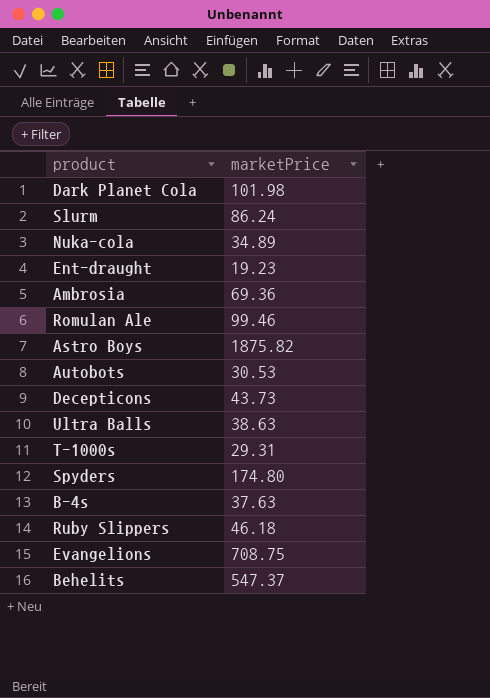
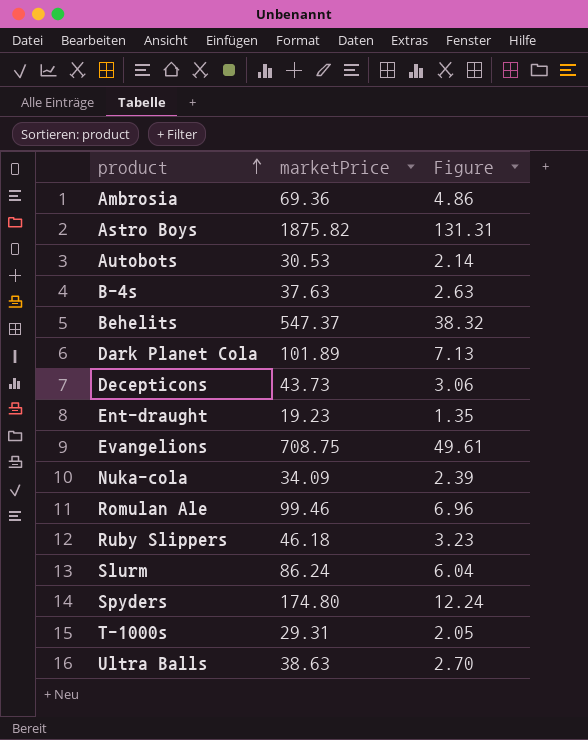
row order: none -> product ascending
column Figure | formula: none -> [marketPrice] * 0.07
Dark Planet Cola | marketPrice: 101.98 -> 101.89
Nuka-cola | marketPrice: 34.89 -> 34.09

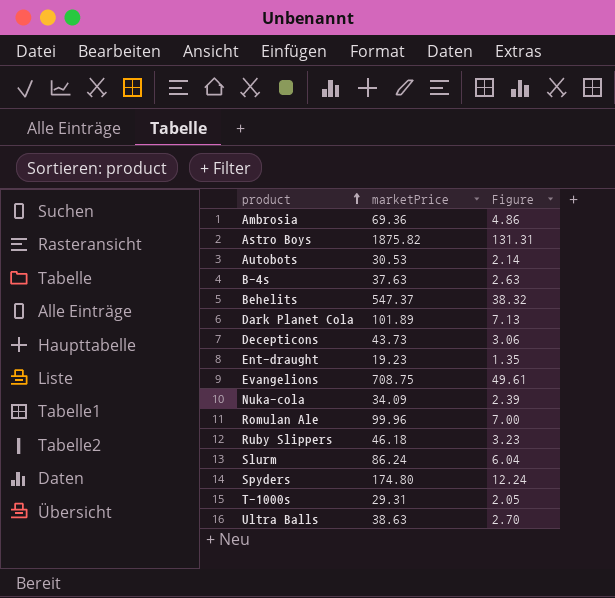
Romulan Ale | marketPrice: 99.46 -> 99.96
Romulan Ale | Figure: 6.96 -> 7.00

